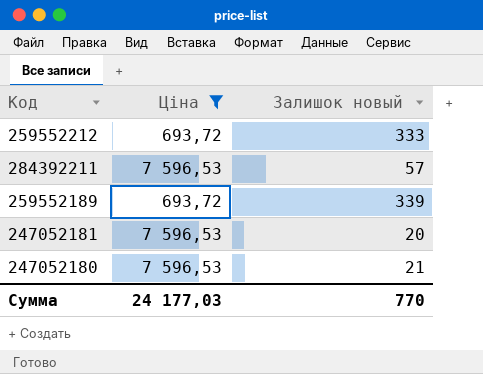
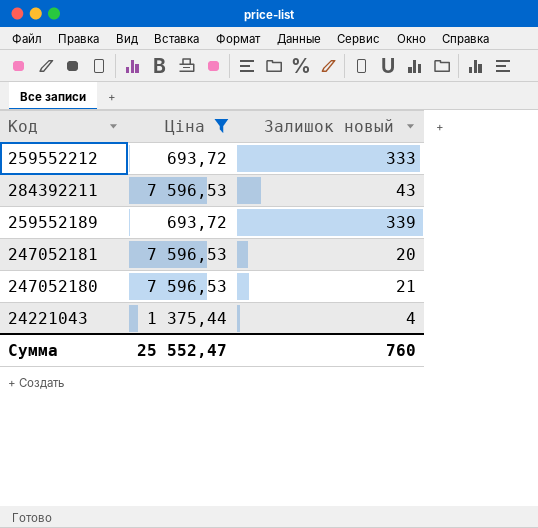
284392211 | Залишок новый: 57 -> 43
row 24221043: none -> 1 375,44 | 4
Сумма | Ціна: 24 177,03 -> 25 552,47
Сумма | Залишок новый: 770 -> 760

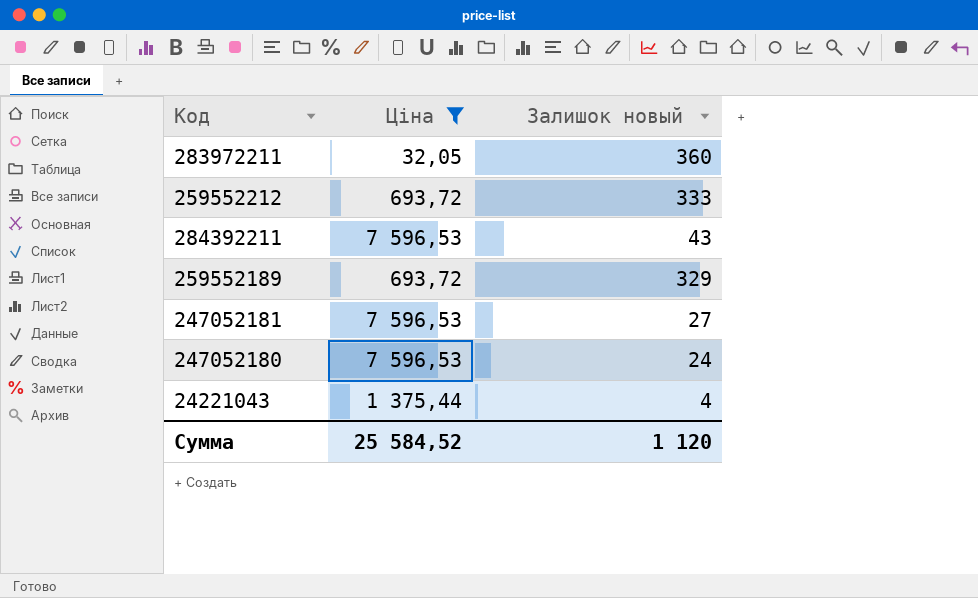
row 283972211: none -> 32,05 | 360
259552189 | Залишок новый: 339 -> 329
247052181 | Залишок новый: 20 -> 27
247052180 | Залишок новый: 21 -> 24
Сумма | Ціна: 25 552,47 -> 25 584,52
Сумма | Залишок новый: 760 -> 1 120

